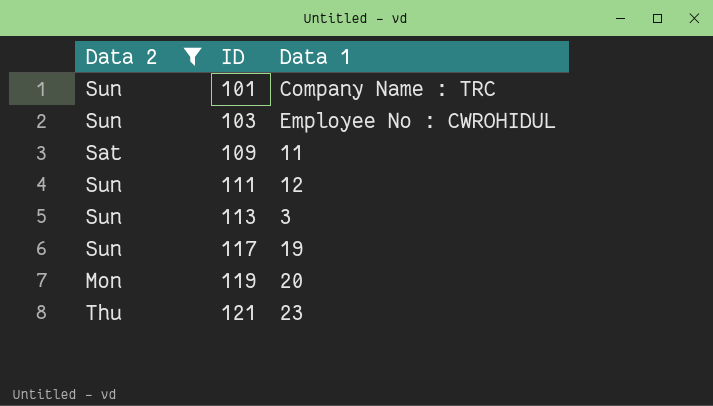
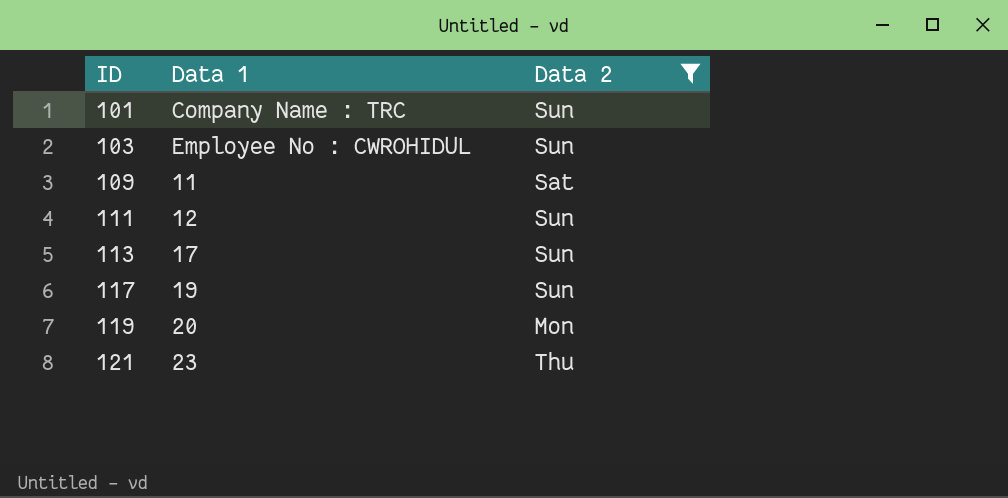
column Data 2 | position: 1 -> 3
113 | Data 1: 3 -> 17

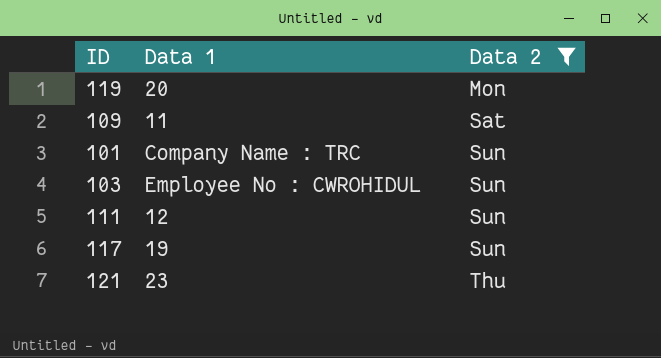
row order: ID ascending -> Data 2 ascending
row 113: 17 | Sun -> none

